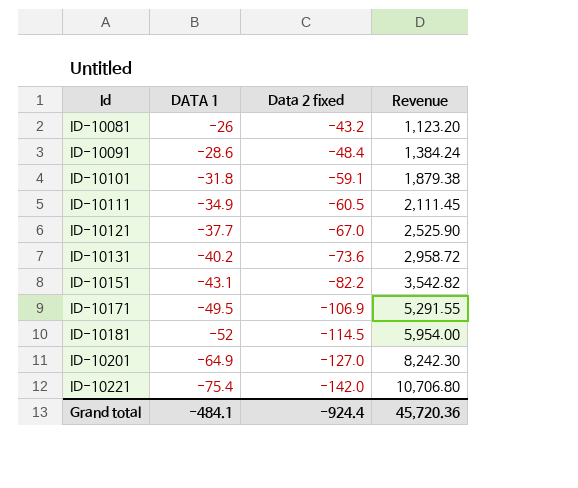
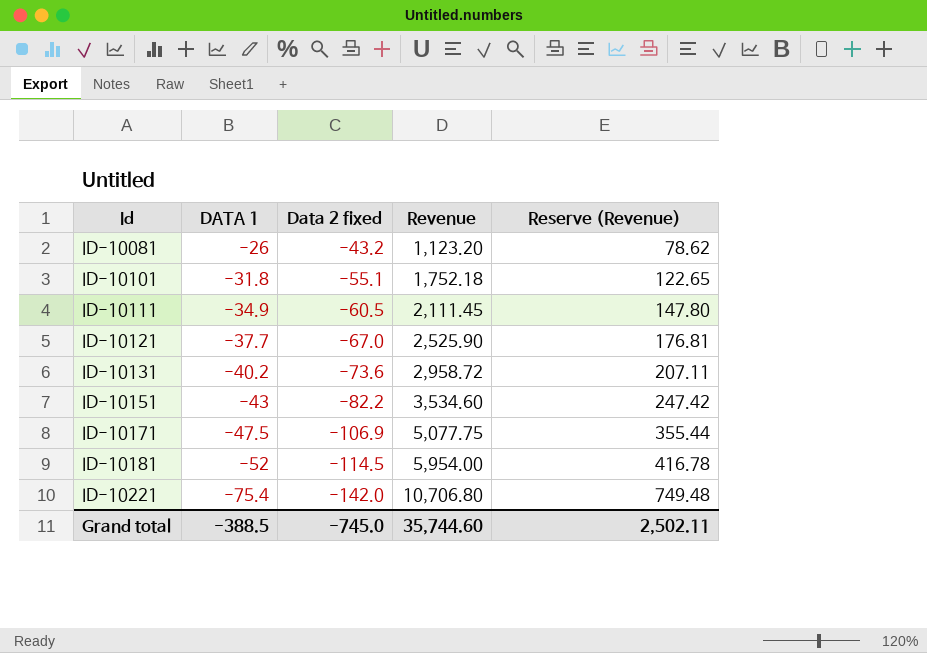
column Reserve (Revenue) | formula: none -> [Revenue] * 0.07
row ID-10091: -28.6 | -48.4 | 1,384.24 -> none
row ID-10201: -64.9 | -127.0 | 8,242.30 -> none
ID-10101 | Data 2 fixed: -59.1 -> -55.1
ID-10101 | Revenue: 1,879.38 -> 1,752.18
ID-10151 | DATA 1: -43.1 -> -43
ID-10151 | Revenue: 3,542.82 -> 3,534.60
ID-10171 | DATA 1: -49.5 -> -47.5
ID-10171 | Revenue: 5,291.55 -> 5,077.75
Grand total | DATA 1: -484.1 -> -388.5
Grand total | Data 2 fixed: -924.4 -> -745.0
Grand total | Revenue: 45,720.36 -> 35,744.60

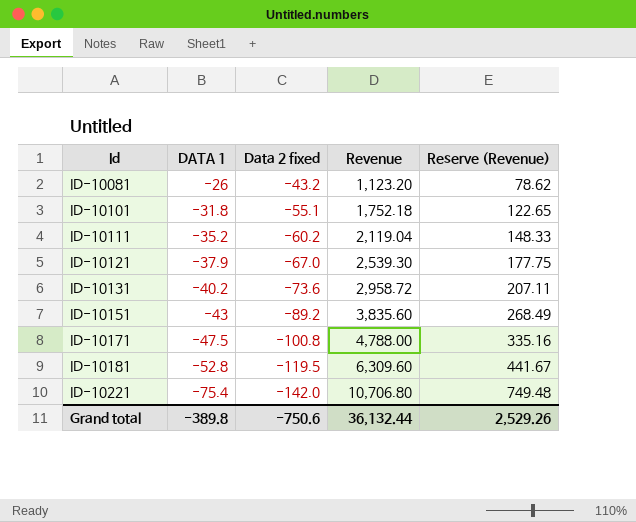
ID-10111 | DATA 1: -34.9 -> -35.2
ID-10111 | Data 2 fixed: -60.5 -> -60.2
ID-10111 | Revenue: 2,111.45 -> 2,119.04
ID-10111 | Reserve (Revenue): 147.80 -> 148.33
ID-10121 | DATA 1: -37.7 -> -37.9
ID-10121 | Revenue: 2,525.90 -> 2,539.30
ID-10121 | Reserve (Revenue): 176.81 -> 177.75
ID-10151 | Data 2 fixed: -82.2 -> -89.2
ID-10151 | Revenue: 3,534.60 -> 3,835.60
ID-10151 | Reserve (Revenue): 247.42 -> 268.49
ID-10171 | Data 2 fixed: -106.9 -> -100.8
ID-10171 | Revenue: 5,077.75 -> 4,788.00
ID-10171 | Reserve (Revenue): 355.44 -> 335.16
ID-10181 | DATA 1: -52 -> -52.8
ID-10181 | Data 2 fixed: -114.5 -> -119.5
ID-10181 | Revenue: 5,954.00 -> 6,309.60
ID-10181 | Reserve (Revenue): 416.78 -> 441.67
Grand total | DATA 1: -388.5 -> -389.8
Grand total | Data 2 fixed: -745.0 -> -750.6
Grand total | Revenue: 35,744.60 -> 36,132.44
Grand total | Reserve (Revenue): 2,502.11 -> 2,529.26

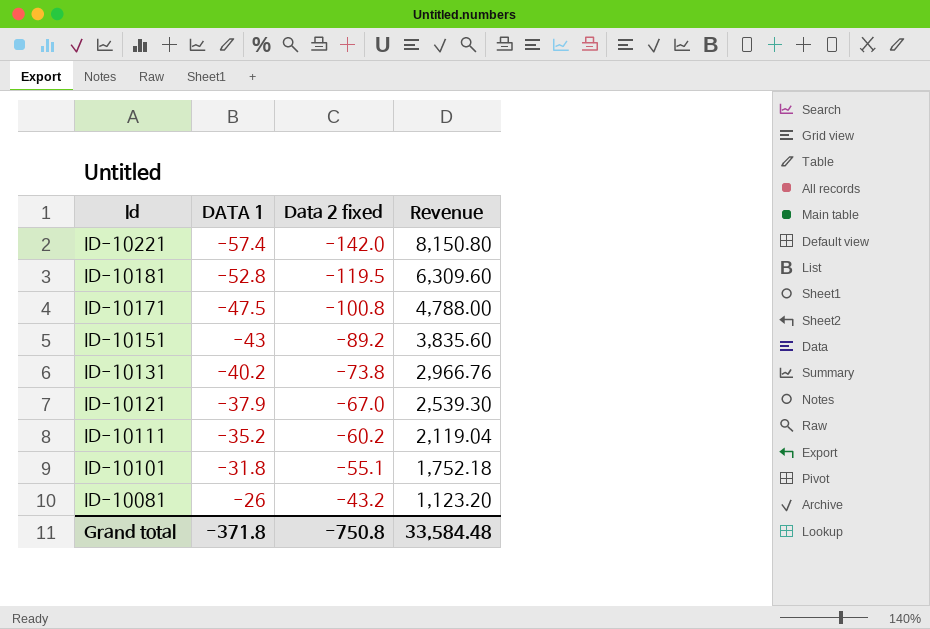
row order: Id ascending -> Id descending
column Reserve (Revenue) | formula: [Revenue] * 0.07 -> none
ID-10221 | DATA 1: -75.4 -> -57.4
ID-10221 | Revenue: 10,706.80 -> 8,150.80
ID-10131 | Data 2 fixed: -73.6 -> -73.8
ID-10131 | Revenue: 2,958.72 -> 2,966.76
Grand total | DATA 1: -389.8 -> -371.8
Grand total | Data 2 fixed: -750.6 -> -750.8
Grand total | Revenue: 36,132.44 -> 33,584.48

